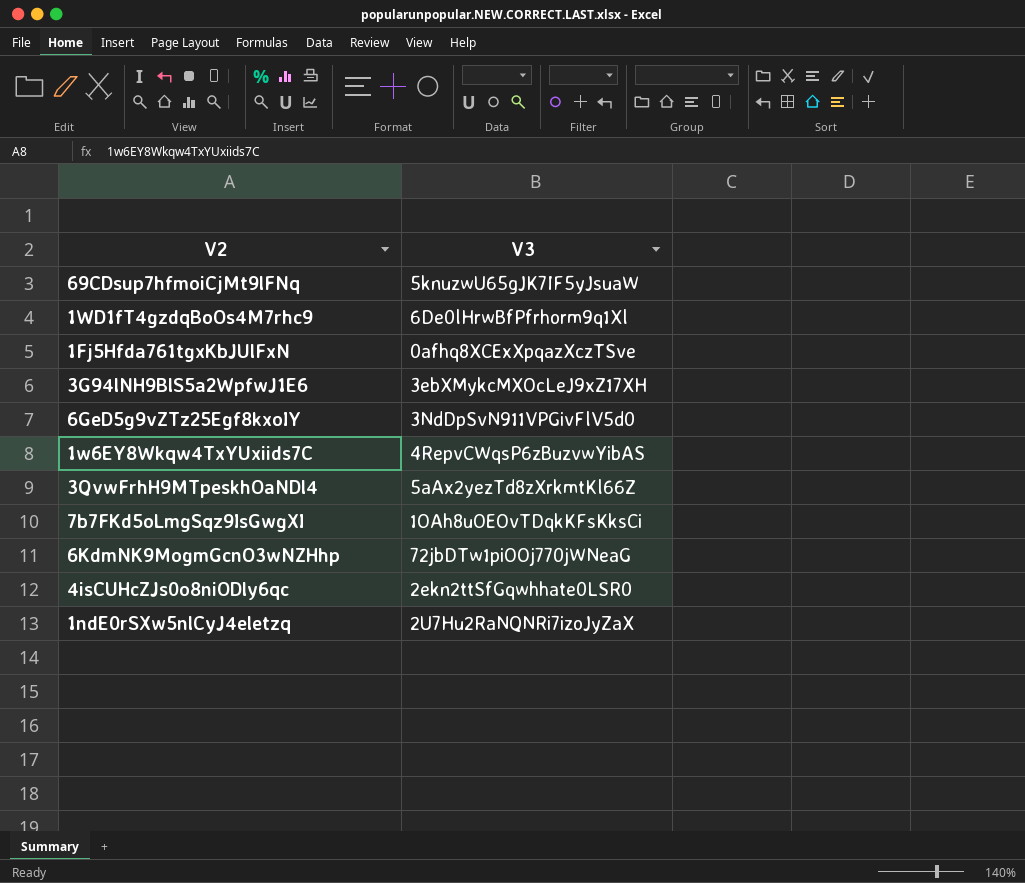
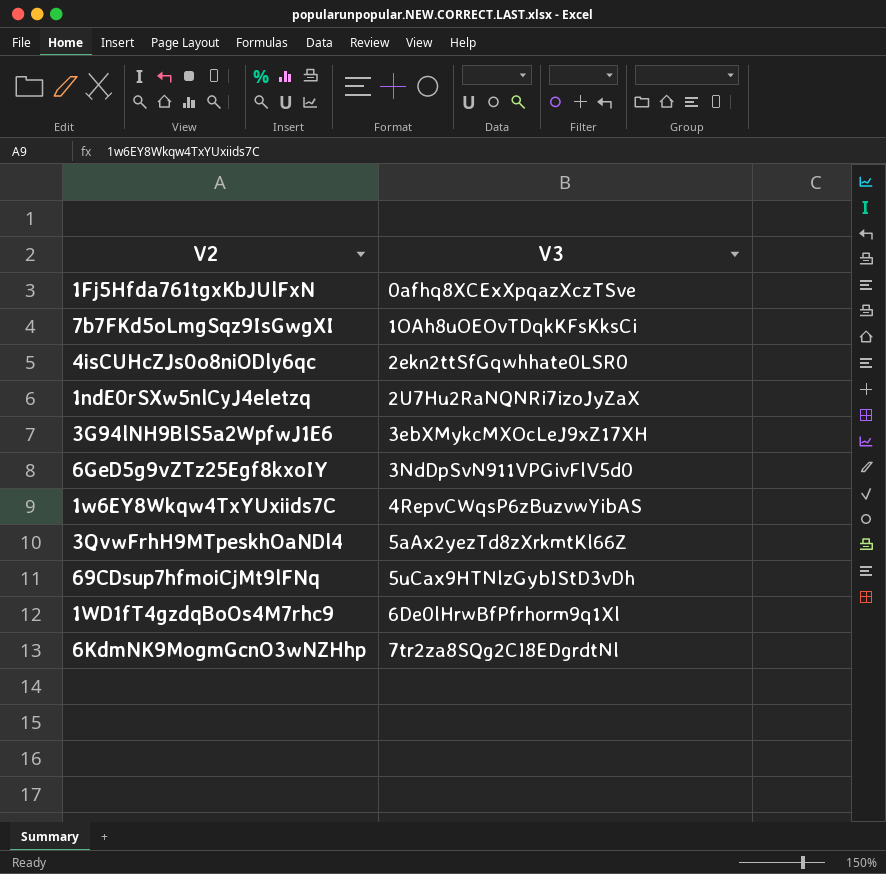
row order: none -> V3 ascending
69CDsup7hfmoiCjMt9lFNq | V3: 5knuzwU65gJK7IF5yJsuaW -> 5uCax9HTNlzGybIStD3vDh
6KdmNK9MogmGcnO3wNZHhp | V3: 72jbDTw1piOOj770jWNeaG -> 7tr2za8SQg2CI8EDgrdtNl

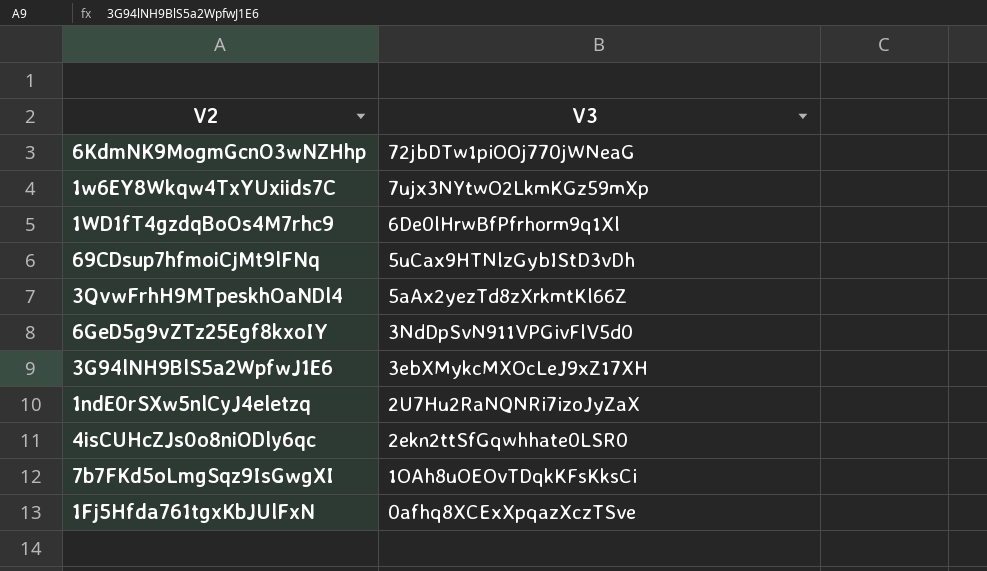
row order: V3 ascending -> V3 descending
6KdmNK9MogmGcnO3wNZHhp | V3: 7tr2za8SQg2CI8EDgrdtNl -> 72jbDTw1piOOj770jWNeaG
1w6EY8Wkqw4TxYUxiids7C | V3: 4RepvCWqsP6zBuzvwYibAS -> 7ujx3NYtwO2LkmKGz59mXp

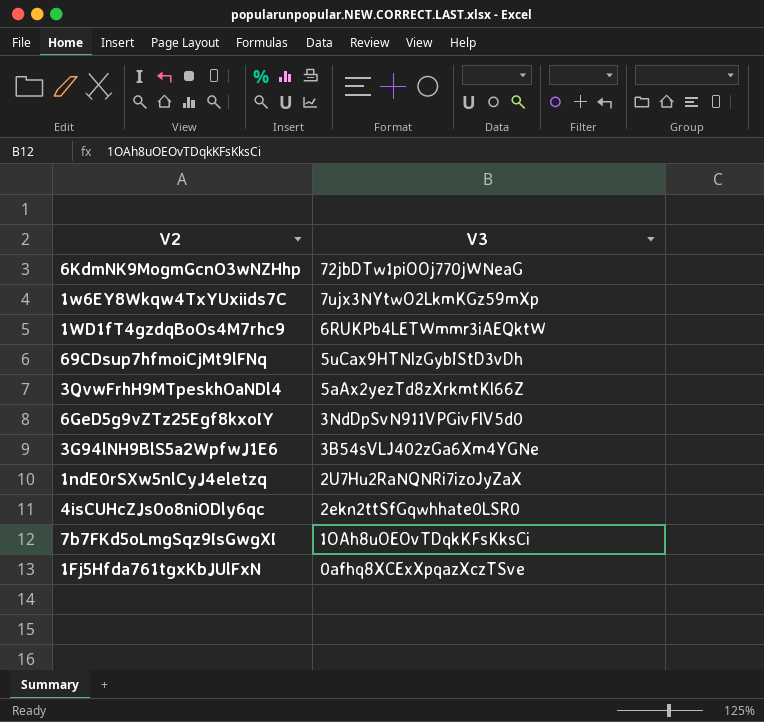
1WD1fT4gzdqBoOs4M7rhc9 | V3: 6De0lHrwBfPfrhorm9q1Xl -> 6RUKPb4LETWmmr3iAEQktW
3G94lNH9BlS5a2WpfwJ1E6 | V3: 3ebXMykcMXOcLeJ9xZ17XH -> 3B54sVLJ402zGa6Xm4YGNe

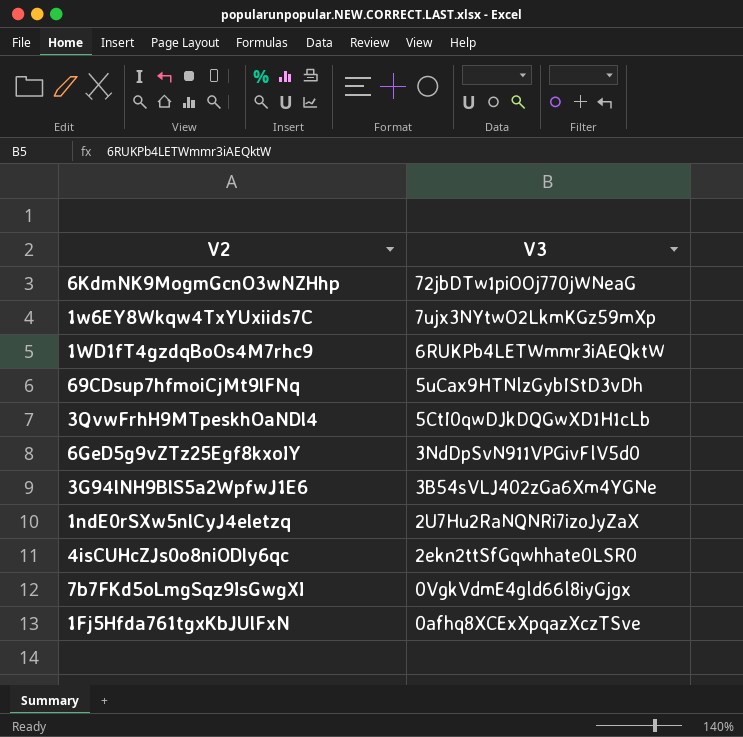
3QvwFrhH9MTpeskhOaNDl4 | V3: 5aAx2yezTd8zXrkmtKl66Z -> 5CtI0qwDJkDQGwXD1H1cLb
7b7FKd5oLmgSqz9IsGwgXI | V3: 1OAh8uOEOvTDqkKFsKksCi -> 0VgkVdmE4gld66l8iyGjgx

